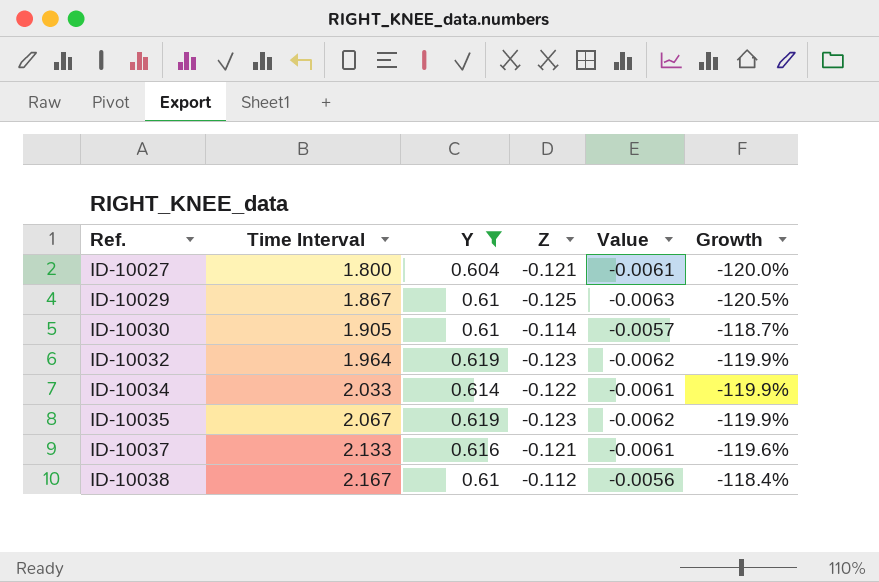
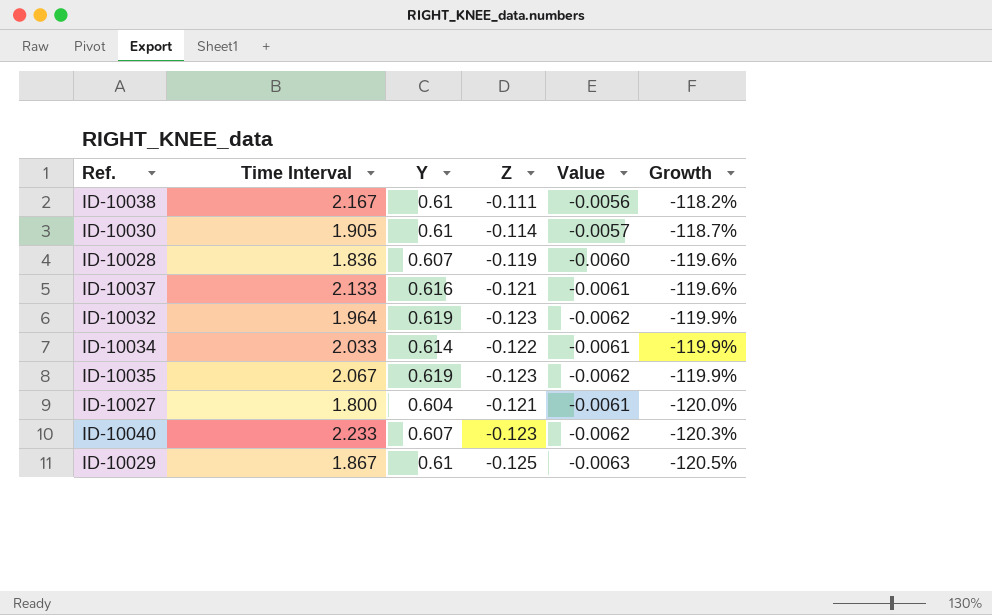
filter: Y != 0.607 -> none
row order: Ref. ascending -> Growth descending
ID-10038 | Z: -0.112 -> -0.111
ID-10038 | Growth: -118.4% -> -118.2%

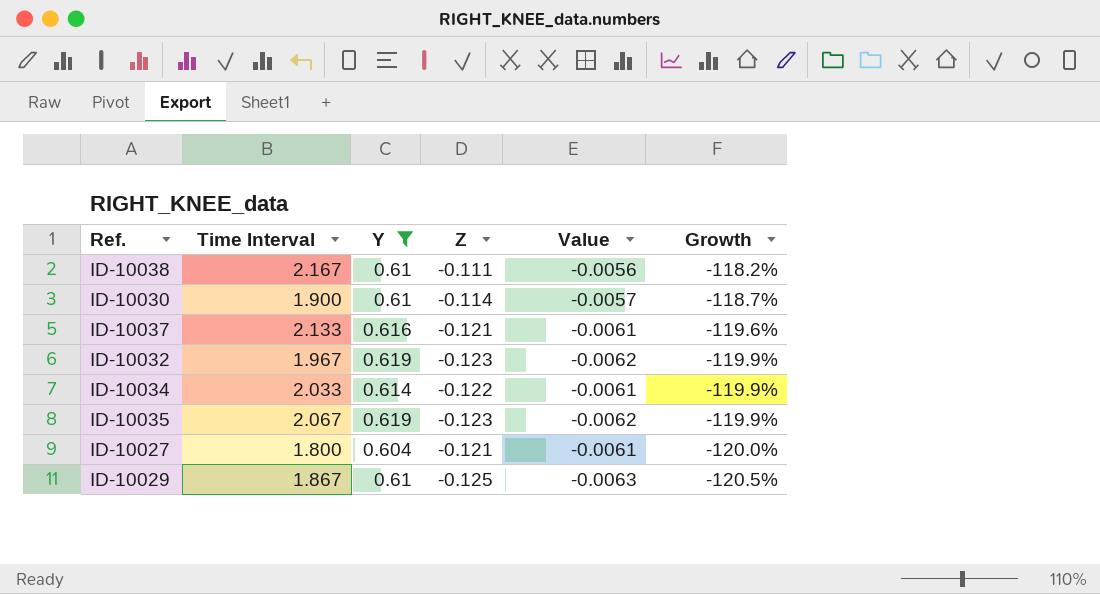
filter: none -> Y != 0.607
ID-10030 | Time Interval: 1.905 -> 1.900
ID-10032 | Time Interval: 1.964 -> 1.967

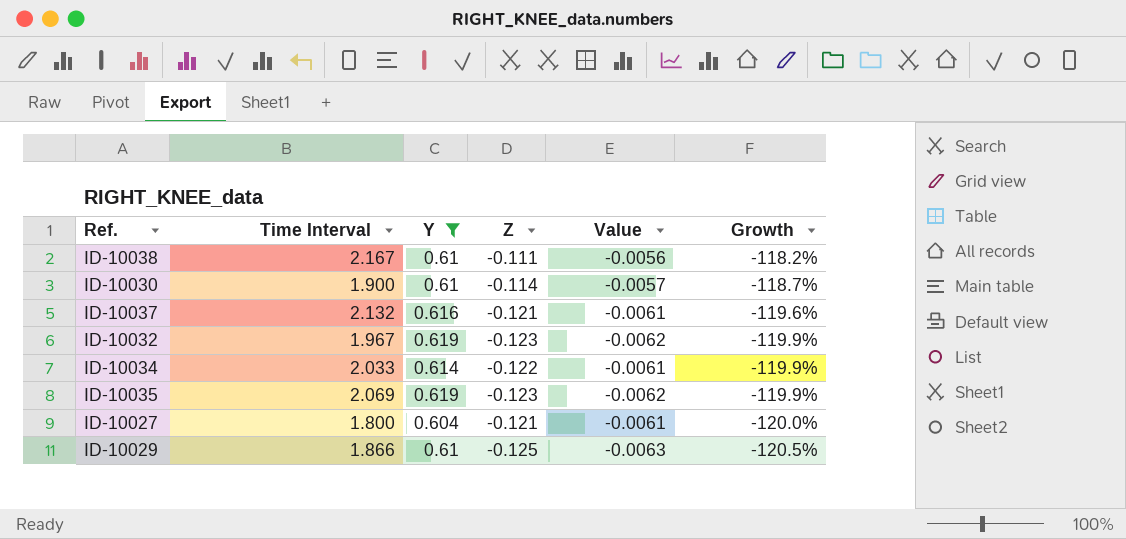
ID-10037 | Time Interval: 2.133 -> 2.132
ID-10035 | Time Interval: 2.067 -> 2.069
ID-10029 | Time Interval: 1.867 -> 1.866

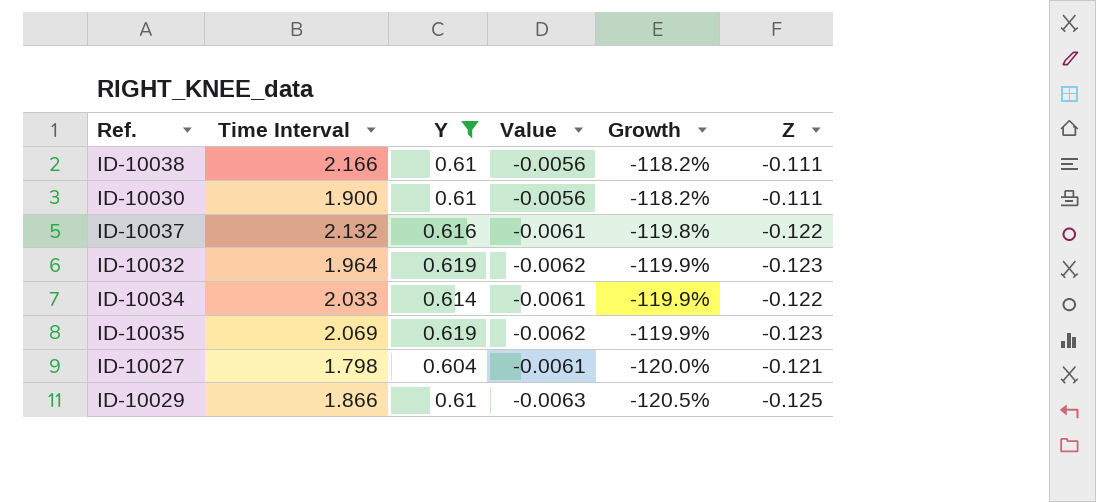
column Z | position: 4 -> 6
ID-10038 | Time Interval: 2.167 -> 2.166
ID-10030 | Value: -0.0057 -> -0.0056
ID-10030 | Growth: -118.7% -> -118.2%
ID-10030 | Z: -0.114 -> -0.111
ID-10037 | Growth: -119.6% -> -119.8%
ID-10037 | Z: -0.121 -> -0.122
ID-10032 | Time Interval: 1.967 -> 1.964
ID-10027 | Time Interval: 1.800 -> 1.798

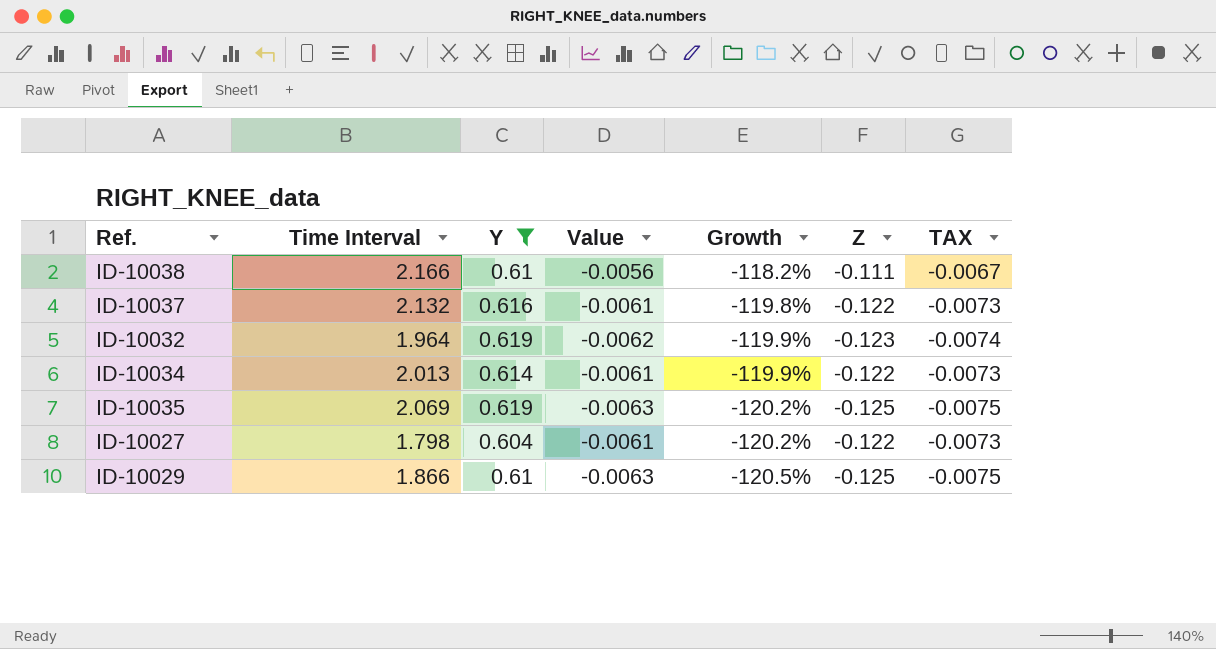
column TAX | formula: none -> [Z] * 0.06
row ID-10030: 1.900 | 0.61 | -0.0056 | -118.2% | -0.111 -> none
ID-10034 | Time Interval: 2.033 -> 2.013
ID-10035 | Value: -0.0062 -> -0.0063
ID-10035 | Growth: -119.9% -> -120.2%
ID-10035 | Z: -0.123 -> -0.125
ID-10027 | Growth: -120.0% -> -120.2%
ID-10027 | Z: -0.121 -> -0.122

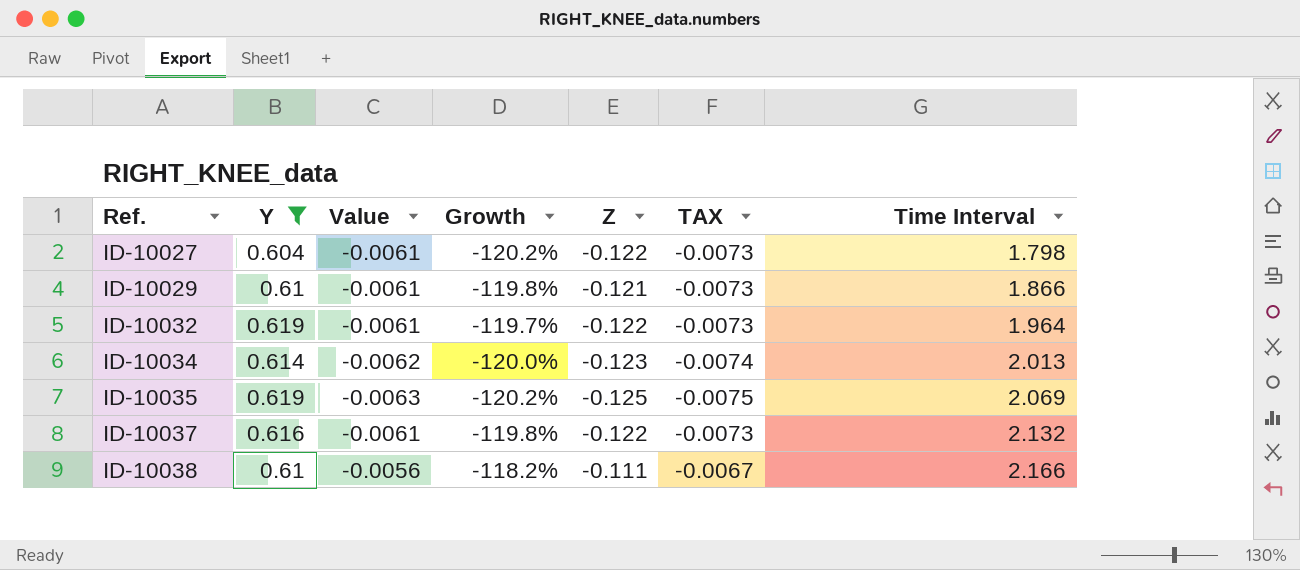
row order: Growth descending -> Ref. ascending
column Time Interval | position: 2 -> 7
ID-10029 | Value: -0.0063 -> -0.0061
ID-10029 | Growth: -120.5% -> -119.8%
ID-10029 | Z: -0.125 -> -0.121
ID-10029 | TAX: -0.0075 -> -0.0073
ID-10032 | Value: -0.0062 -> -0.0061
ID-10032 | Growth: -119.9% -> -119.7%
ID-10032 | Z: -0.123 -> -0.122
ID-10032 | TAX: -0.0074 -> -0.0073
ID-10034 | Value: -0.0061 -> -0.0062
ID-10034 | Growth: -119.9% -> -120.0%
ID-10034 | Z: -0.122 -> -0.123
ID-10034 | TAX: -0.0073 -> -0.0074

